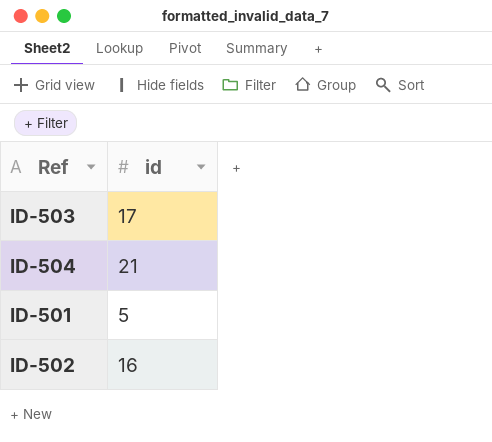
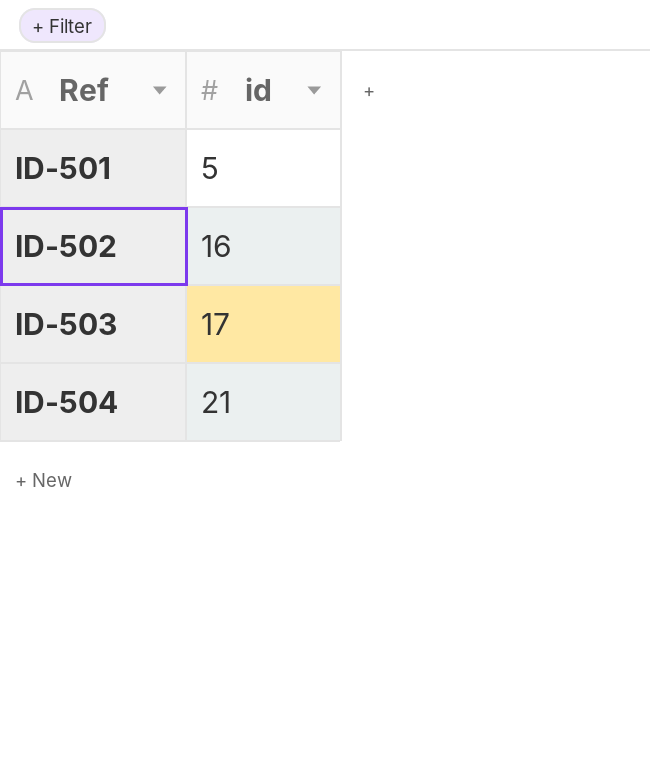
row order: none -> Ref ascending

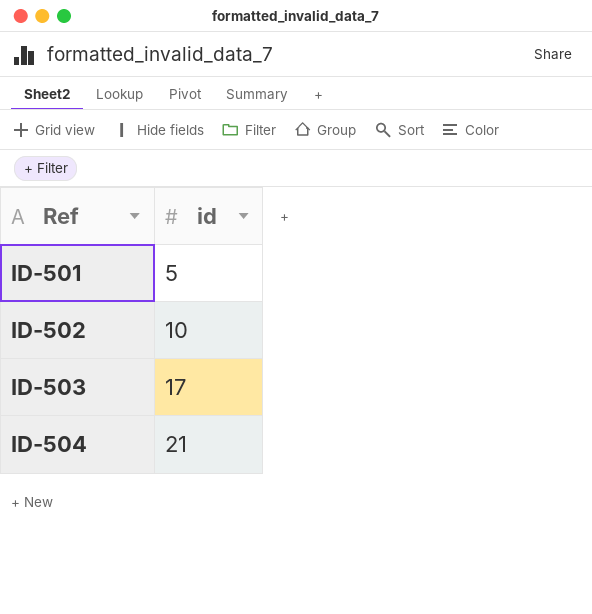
ID-502 | id: 16 -> 10

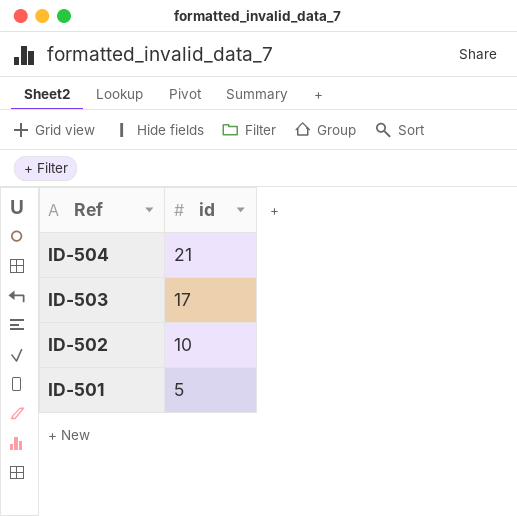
row order: Ref ascending -> Ref descending

